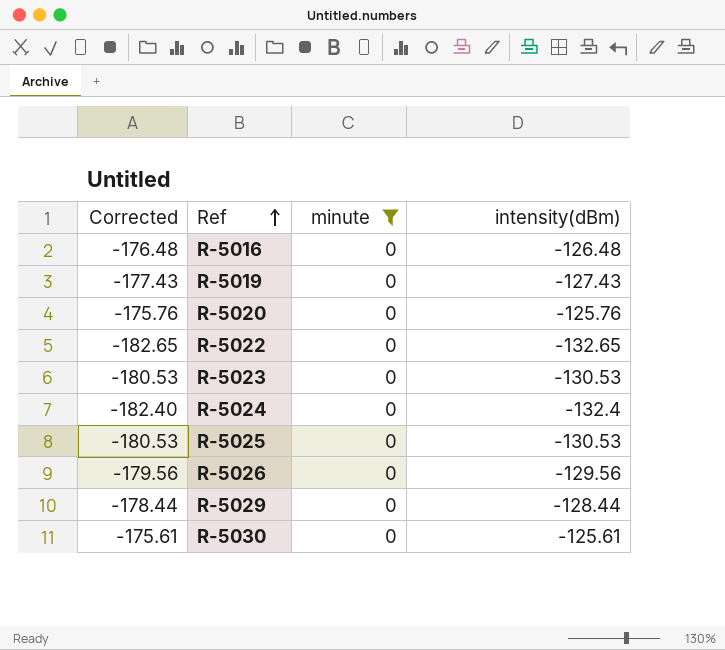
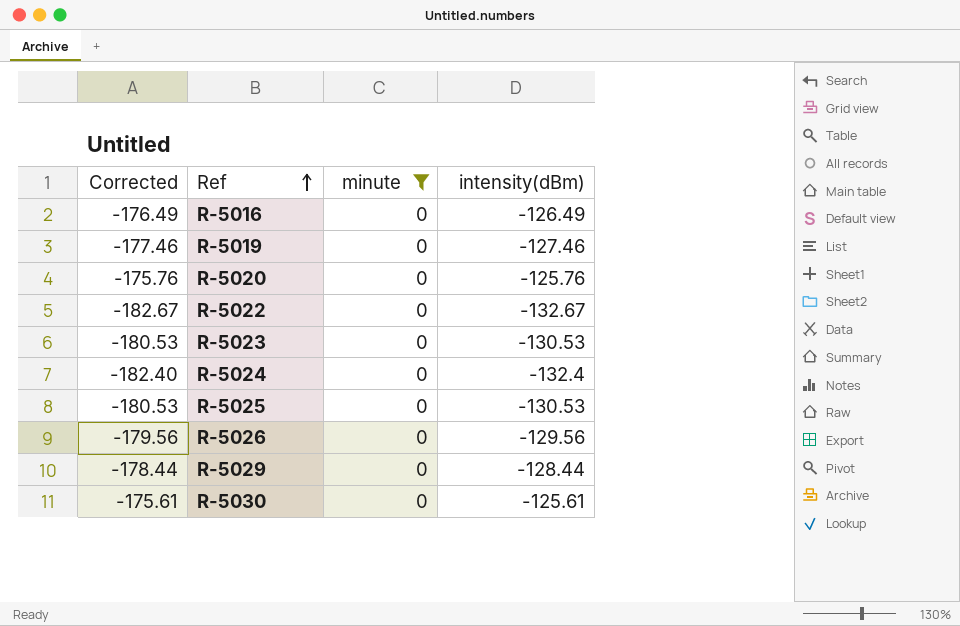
R-5016 | Corrected: -176.48 -> -176.49
R-5016 | intensity(dBm): -126.48 -> -126.49
R-5019 | Corrected: -177.43 -> -177.46
R-5019 | intensity(dBm): -127.43 -> -127.46
R-5022 | Corrected: -182.65 -> -182.67
R-5022 | intensity(dBm): -132.65 -> -132.67

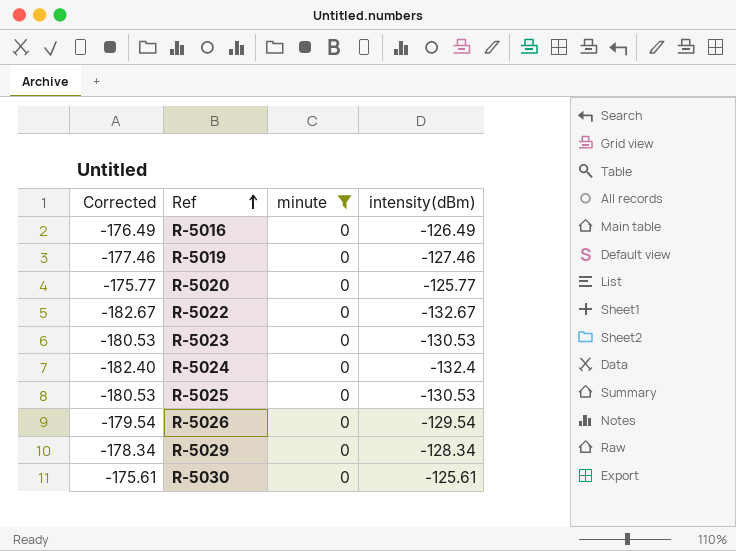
R-5020 | Corrected: -175.76 -> -175.77
R-5020 | intensity(dBm): -125.76 -> -125.77
R-5026 | Corrected: -179.56 -> -179.54
R-5026 | intensity(dBm): -129.56 -> -129.54
R-5029 | Corrected: -178.44 -> -178.34
R-5029 | intensity(dBm): -128.44 -> -128.34

